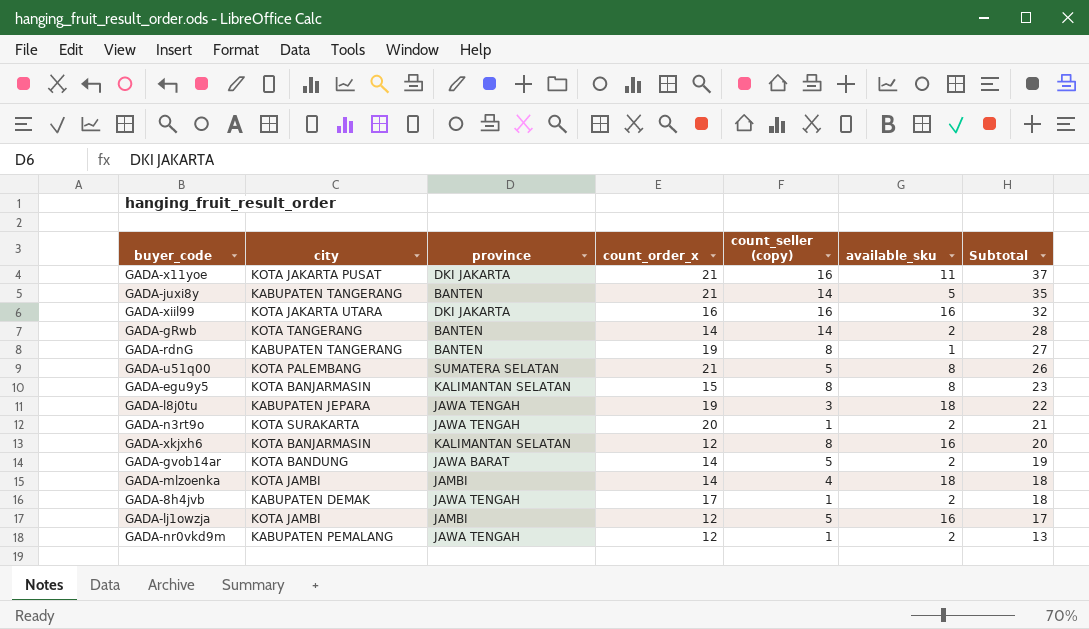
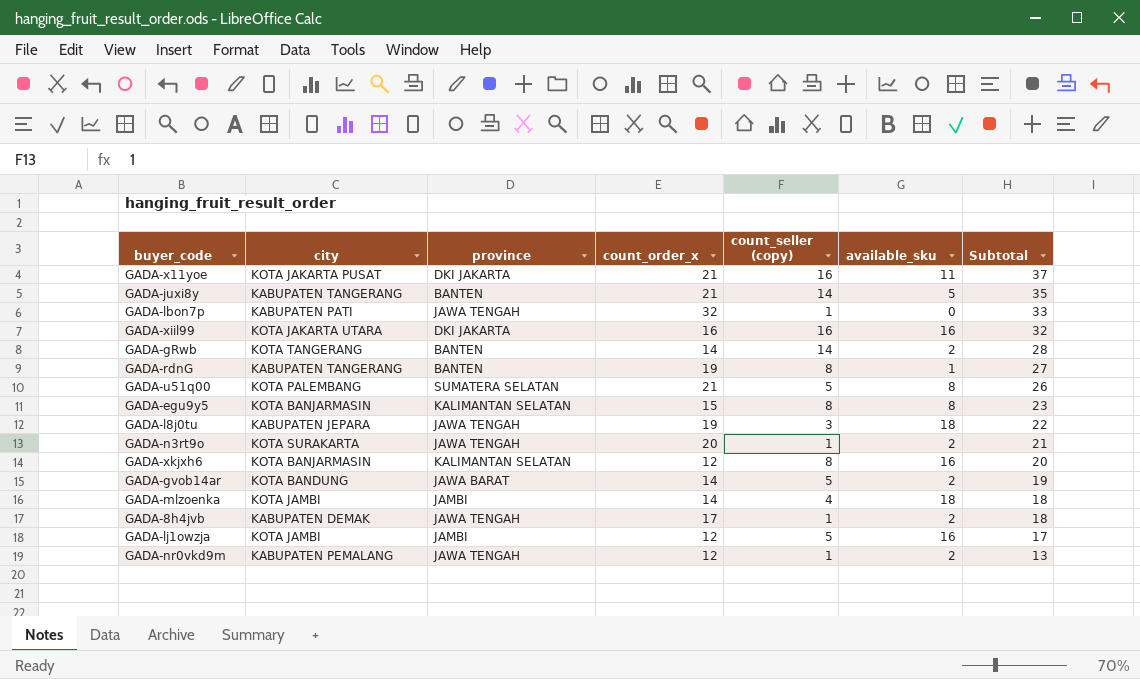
row GADA-lbon7p: none -> KABUPATEN PATI | JAWA TENGAH | 32 | 1 | 0 | 33

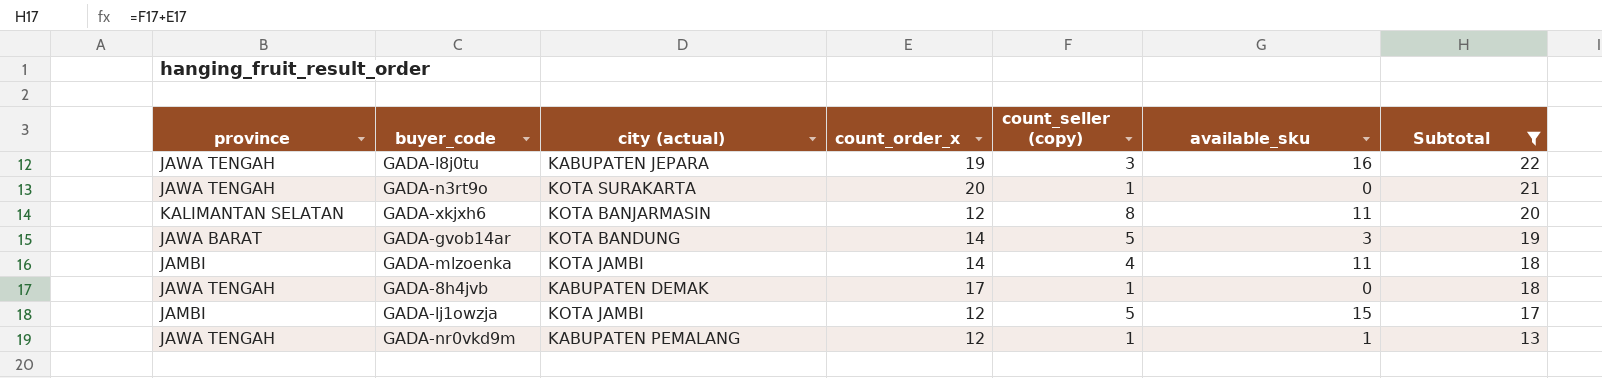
filter: none -> Subtotal <= 22
column province | position: 3 -> 1
column name: city -> city (actual)
GADA-l8j0tu | available_sku: 18 -> 16
GADA-n3rt9o | available_sku: 2 -> 0
GADA-xkjxh6 | available_sku: 16 -> 11
GADA-gvob14ar | available_sku: 2 -> 3
GADA-mlzoenka | available_sku: 18 -> 11
GADA-8h4jvb | available_sku: 2 -> 0
GADA-lj1owzja | available_sku: 16 -> 15
GADA-nr0vkd9m | available_sku: 2 -> 1

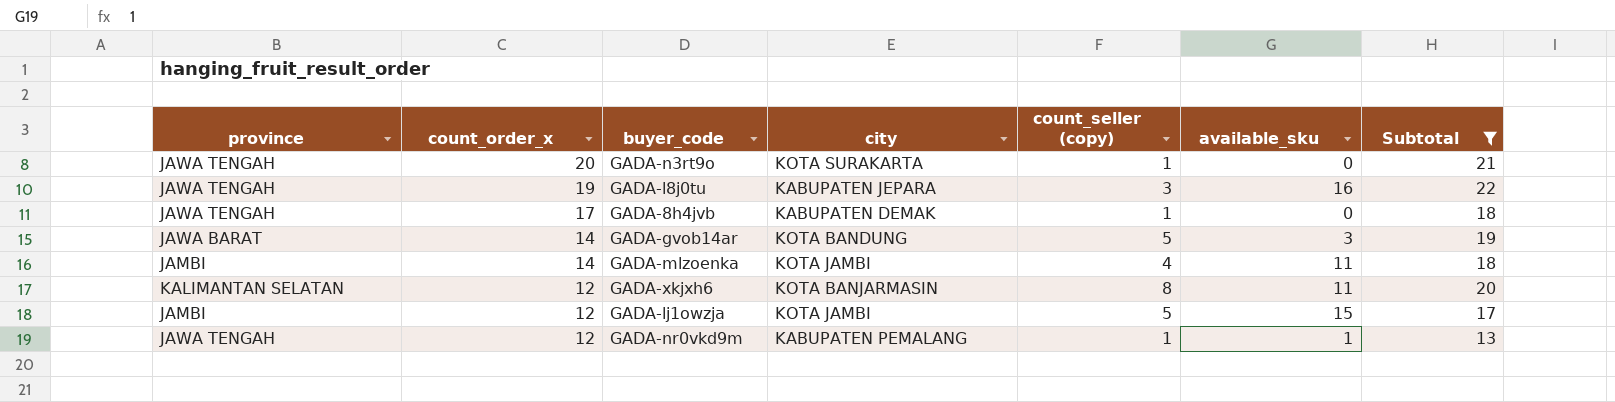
row order: Subtotal descending -> count_order_x descending
column count_order_x | position: 4 -> 2
column name: city (actual) -> city

